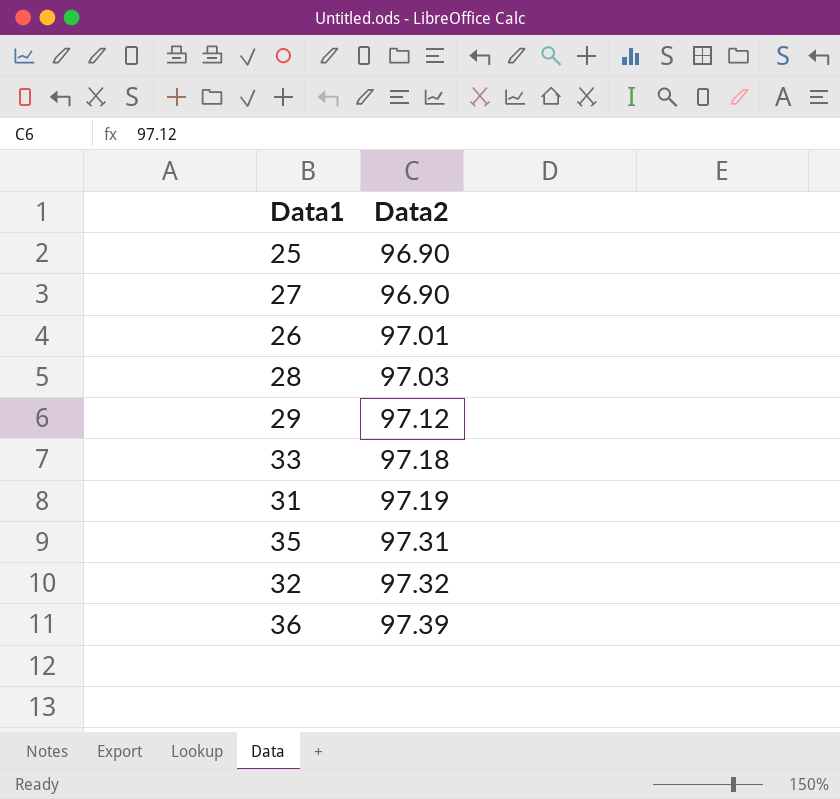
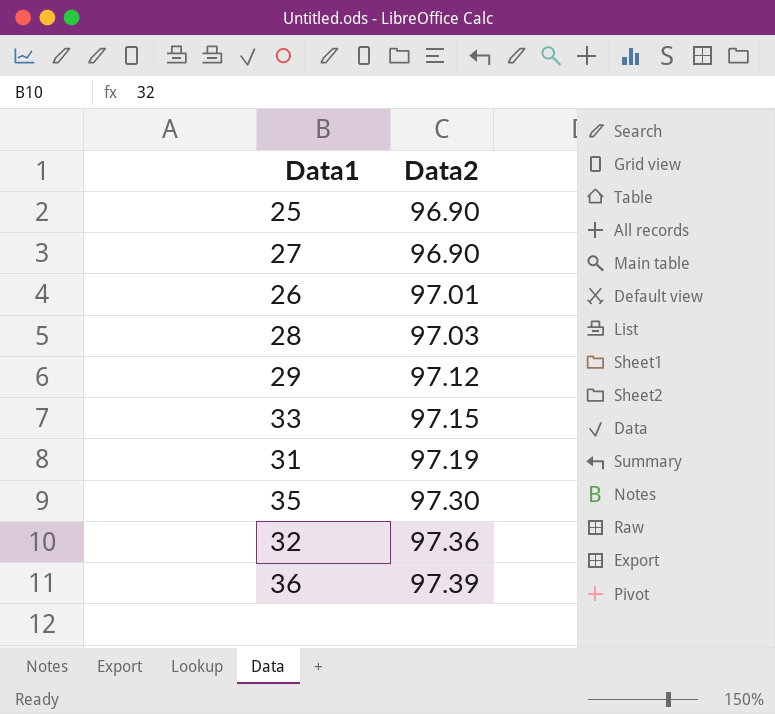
33 | Data2: 97.18 -> 97.15
35 | Data2: 97.31 -> 97.30
32 | Data2: 97.32 -> 97.36

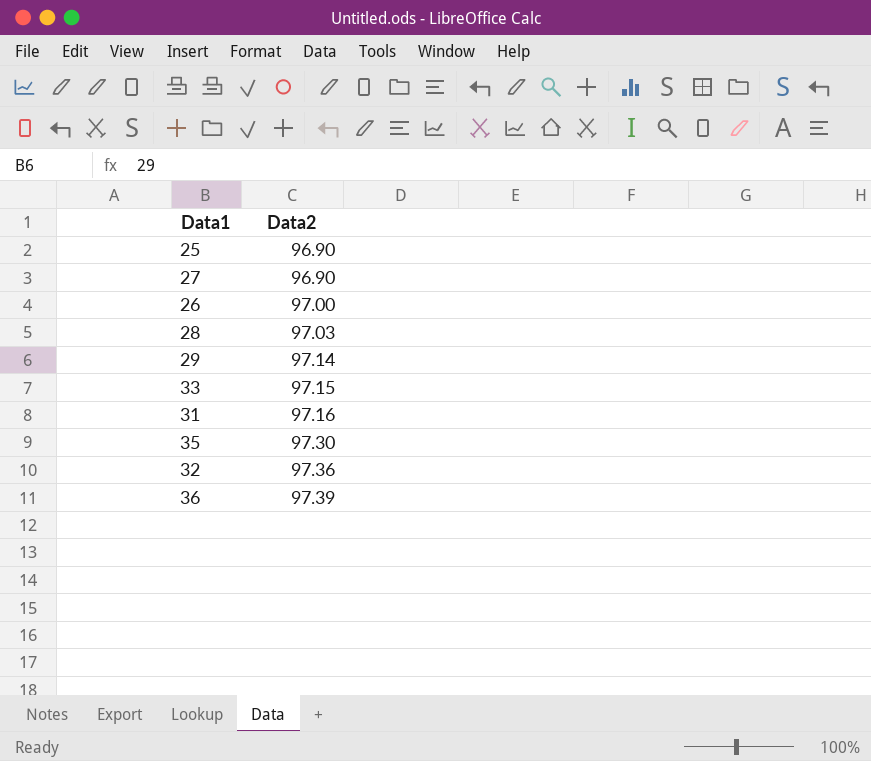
26 | Data2: 97.01 -> 97.00
29 | Data2: 97.12 -> 97.14
31 | Data2: 97.19 -> 97.16

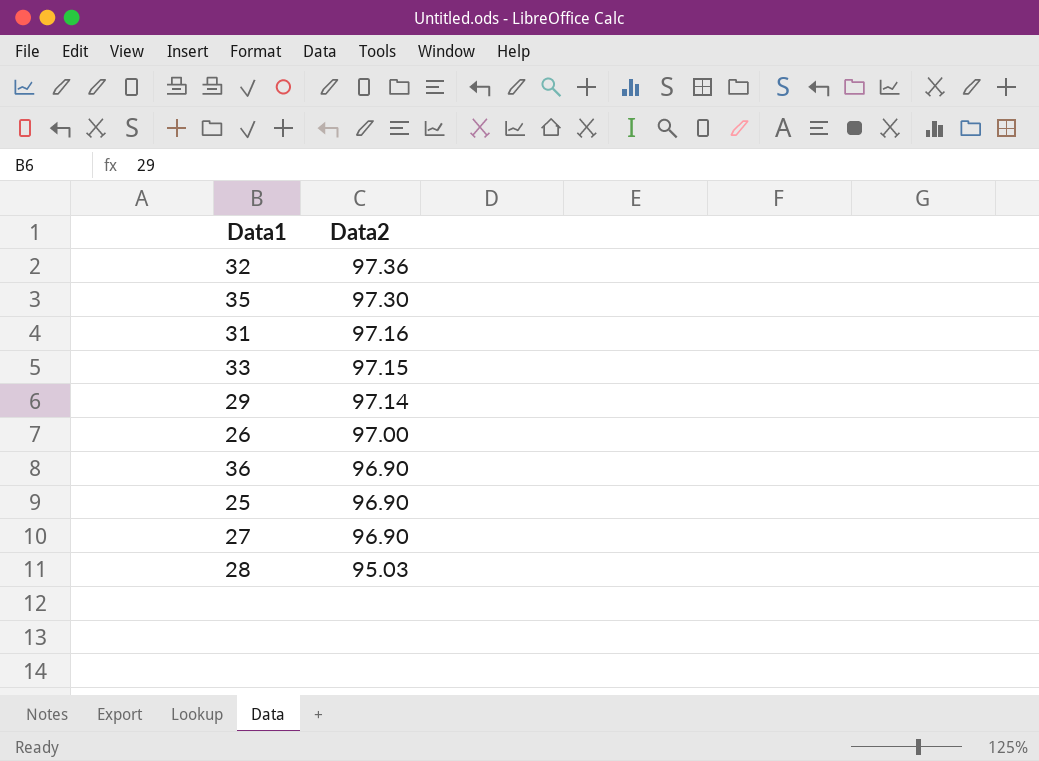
row order: Data2 ascending -> Data2 descending
36 | Data2: 97.39 -> 96.90
28 | Data2: 97.03 -> 95.03

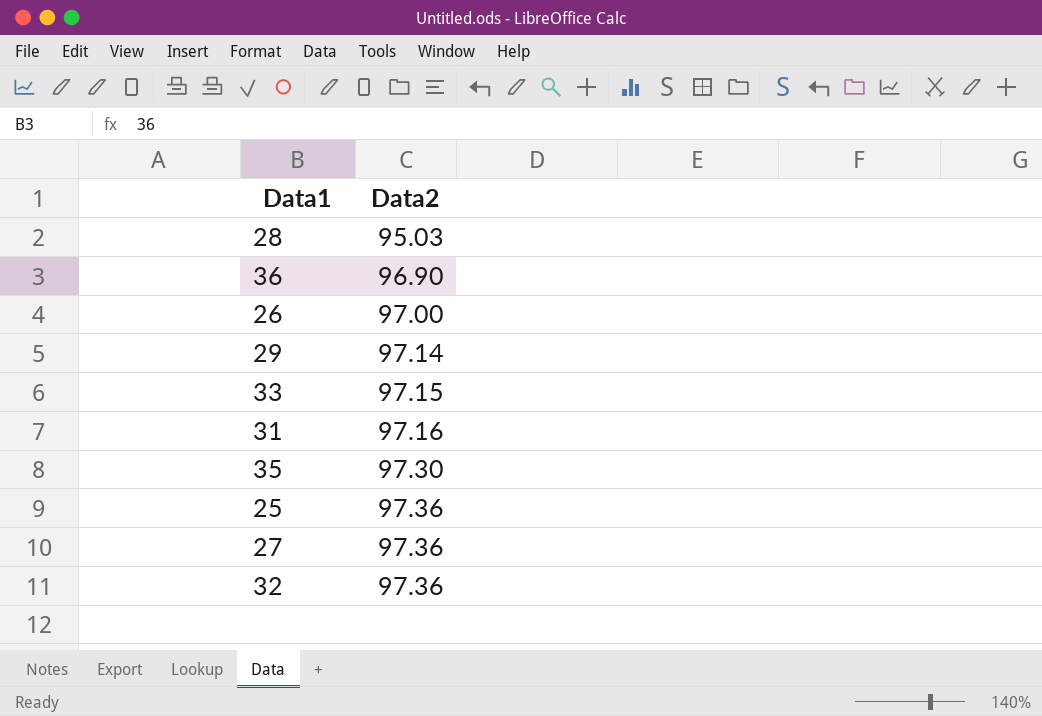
row order: Data2 descending -> Data2 ascending
25 | Data2: 96.90 -> 97.36
27 | Data2: 96.90 -> 97.36

